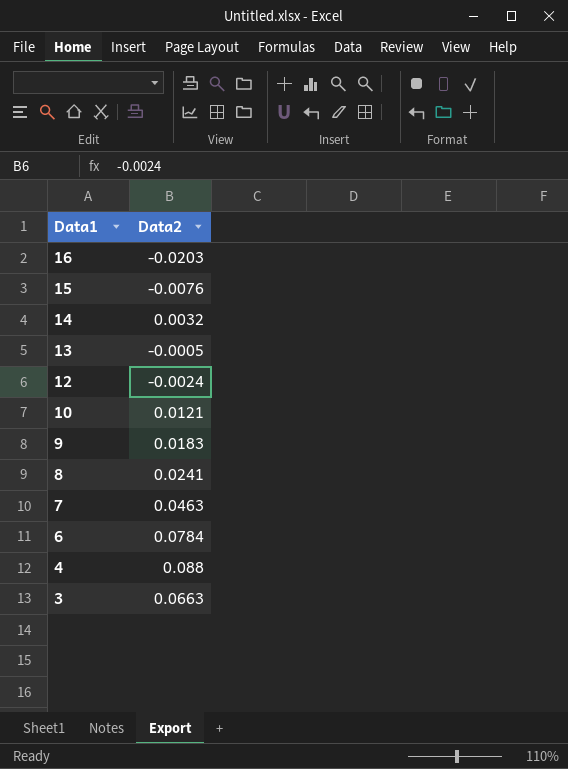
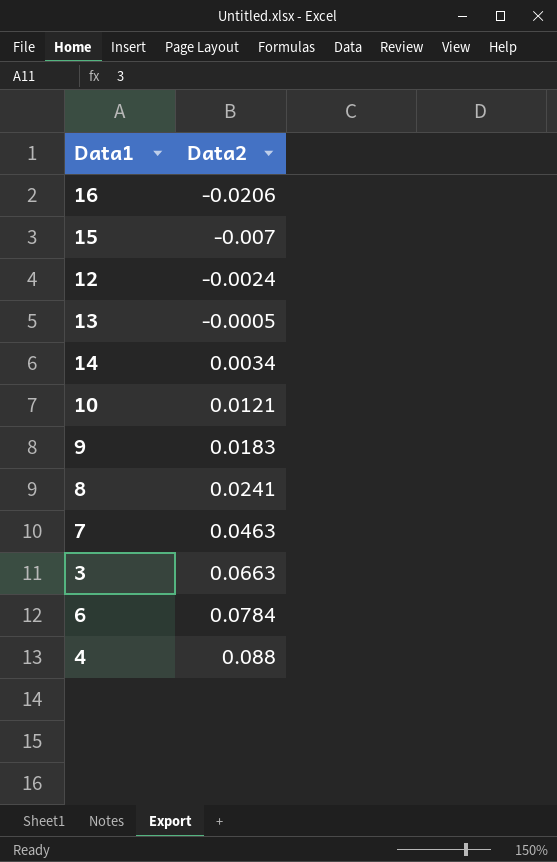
row order: Data1 descending -> Data2 ascending
16 | Data2: -0.0203 -> -0.0206
15 | Data2: -0.0076 -> -0.007
14 | Data2: 0.0032 -> 0.0034

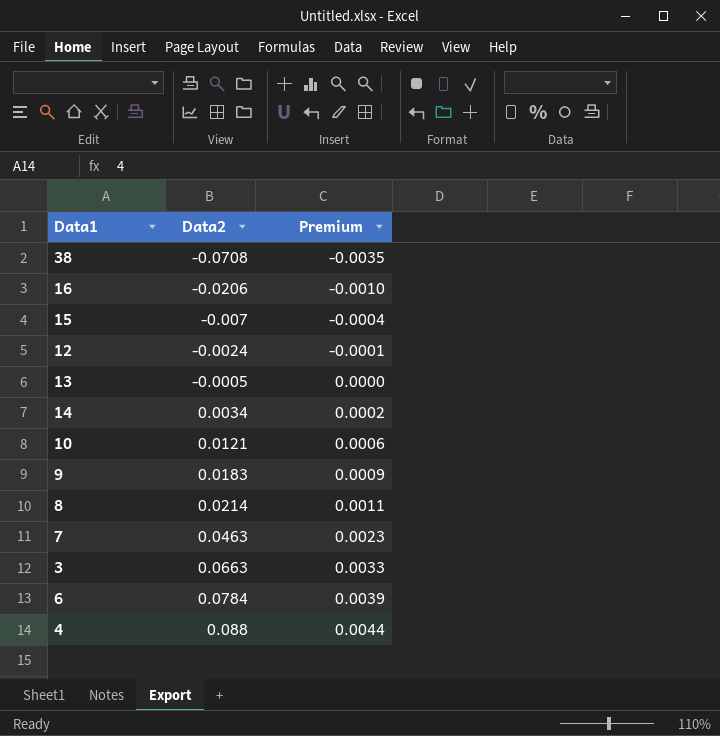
column Premium | formula: none -> [Data2] * 0.05
row 38: none -> -0.0708 | -0.0035
8 | Data2: 0.0241 -> 0.0214

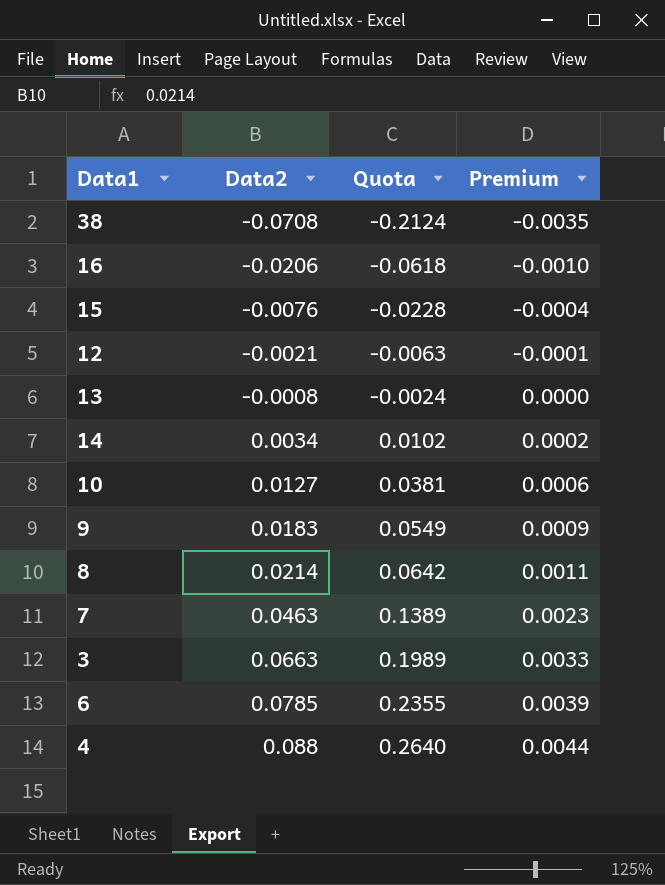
column Quota | formula: none -> [Data2] * 3
15 | Data2: -0.007 -> -0.0076
12 | Data2: -0.0024 -> -0.0021
13 | Data2: -0.0005 -> -0.0008
10 | Data2: 0.0121 -> 0.0127
6 | Data2: 0.0784 -> 0.0785

